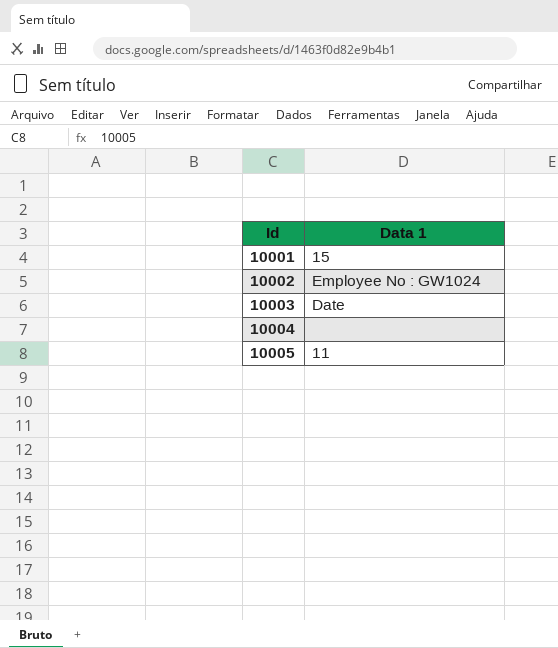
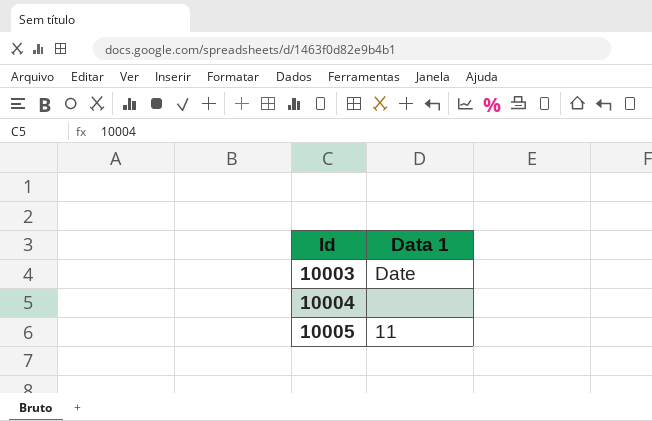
row 10001: 15 -> none
row 10002: Employee No : GW1024 -> none

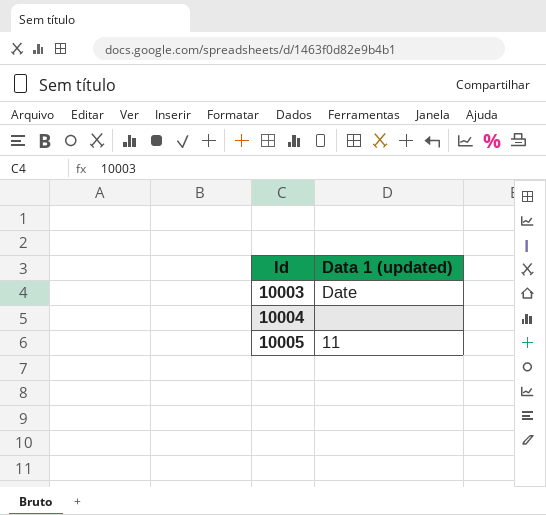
column name: Data 1 -> Data 1 (updated)

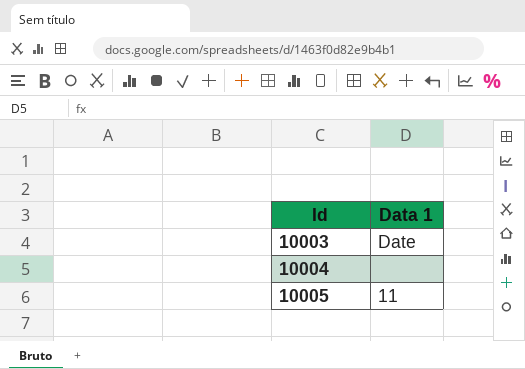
column name: Data 1 (updated) -> Data 1

